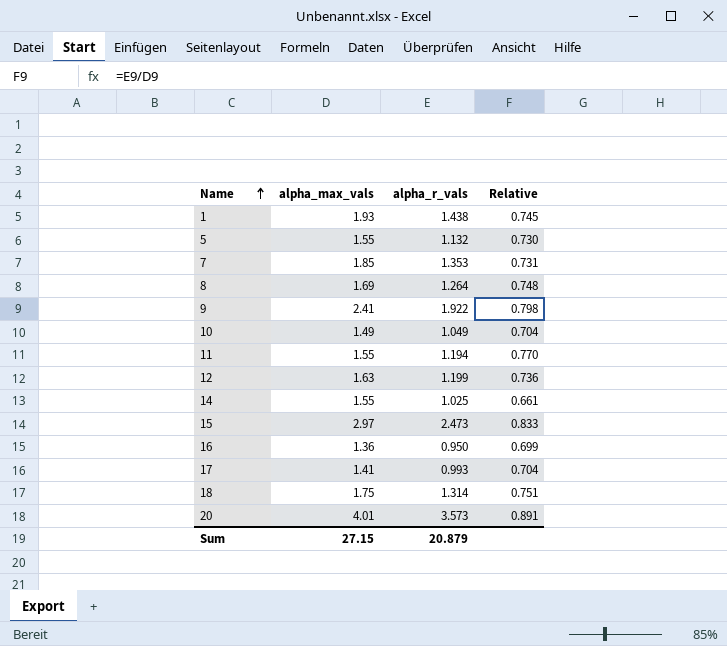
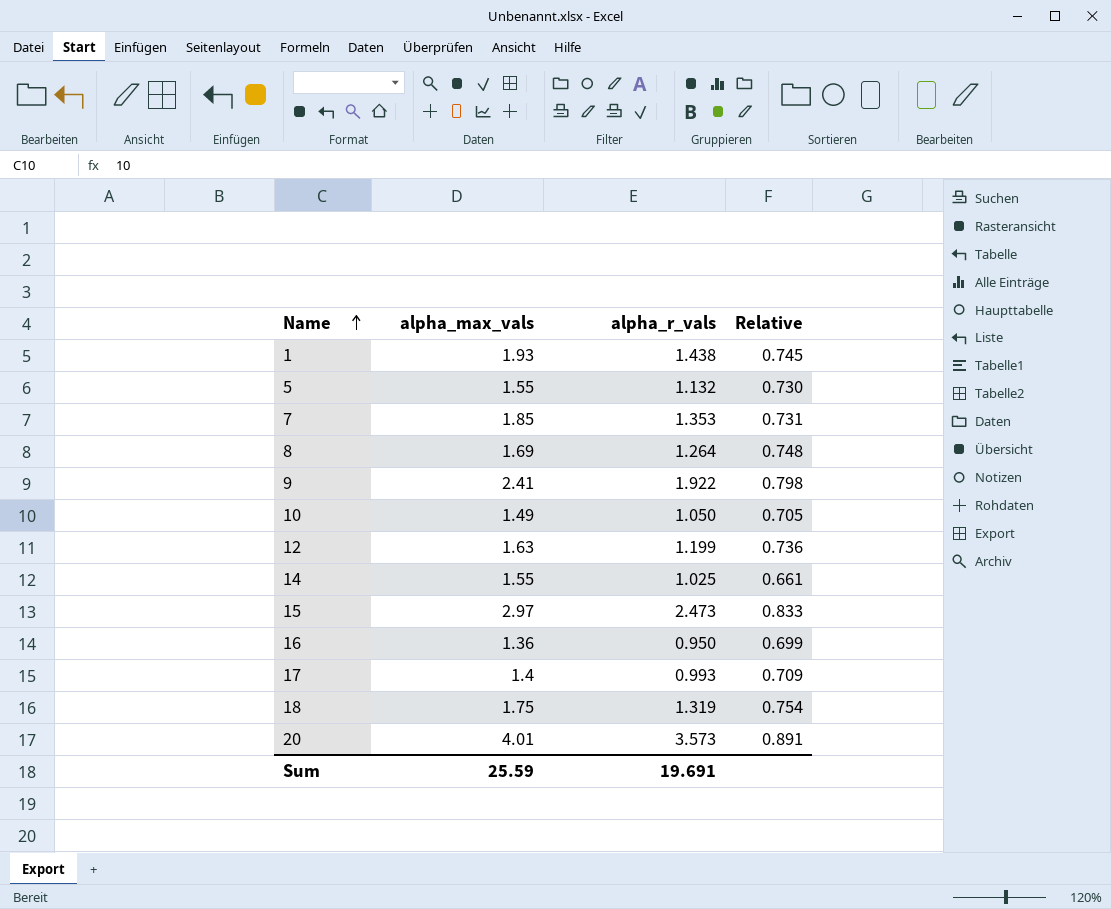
row 11: 1.55 | 1.194 | 0.770 -> none
10 | alpha_r_vals: 1.049 -> 1.050
10 | Relative: 0.704 -> 0.705
17 | alpha_max_vals: 1.41 -> 1.4
17 | Relative: 0.704 -> 0.709
18 | alpha_r_vals: 1.314 -> 1.319
18 | Relative: 0.751 -> 0.754
Sum | alpha_max_vals: 27.15 -> 25.59
Sum | alpha_r_vals: 20.879 -> 19.691

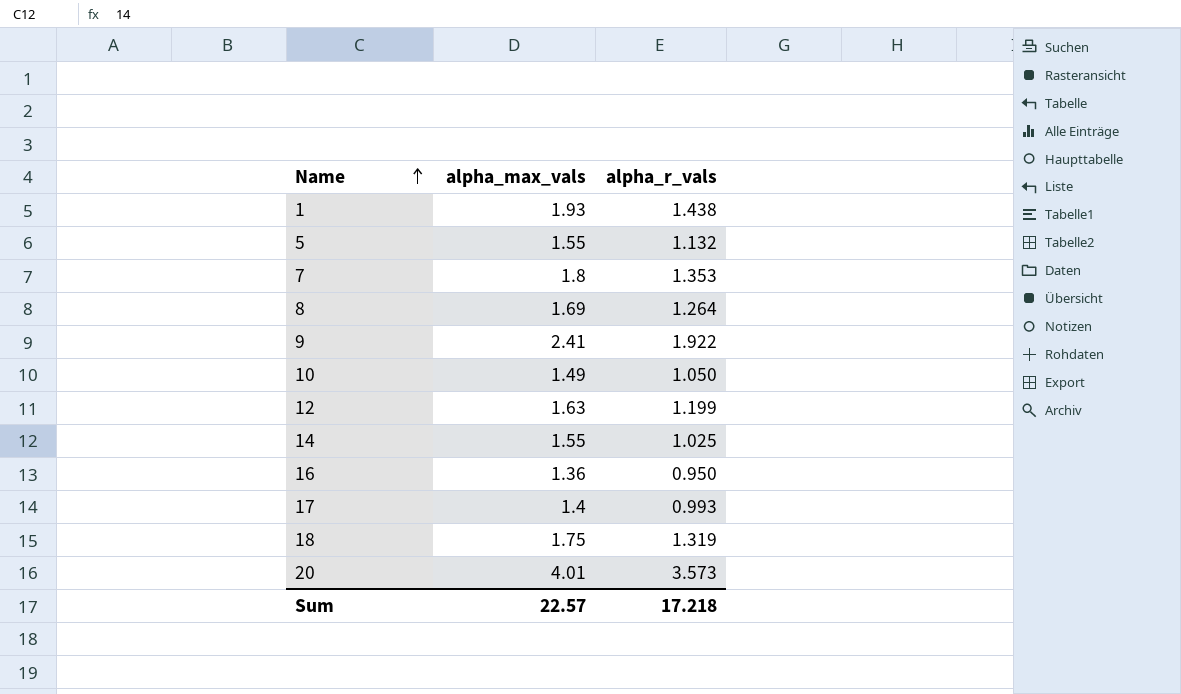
column Relative | formula: [alpha_r_vals] / [alpha_max_vals] -> none
row 15: 2.97 | 2.473 | 0.833 -> none
7 | alpha_max_vals: 1.85 -> 1.8
Sum | alpha_max_vals: 25.59 -> 22.57
Sum | alpha_r_vals: 19.691 -> 17.218

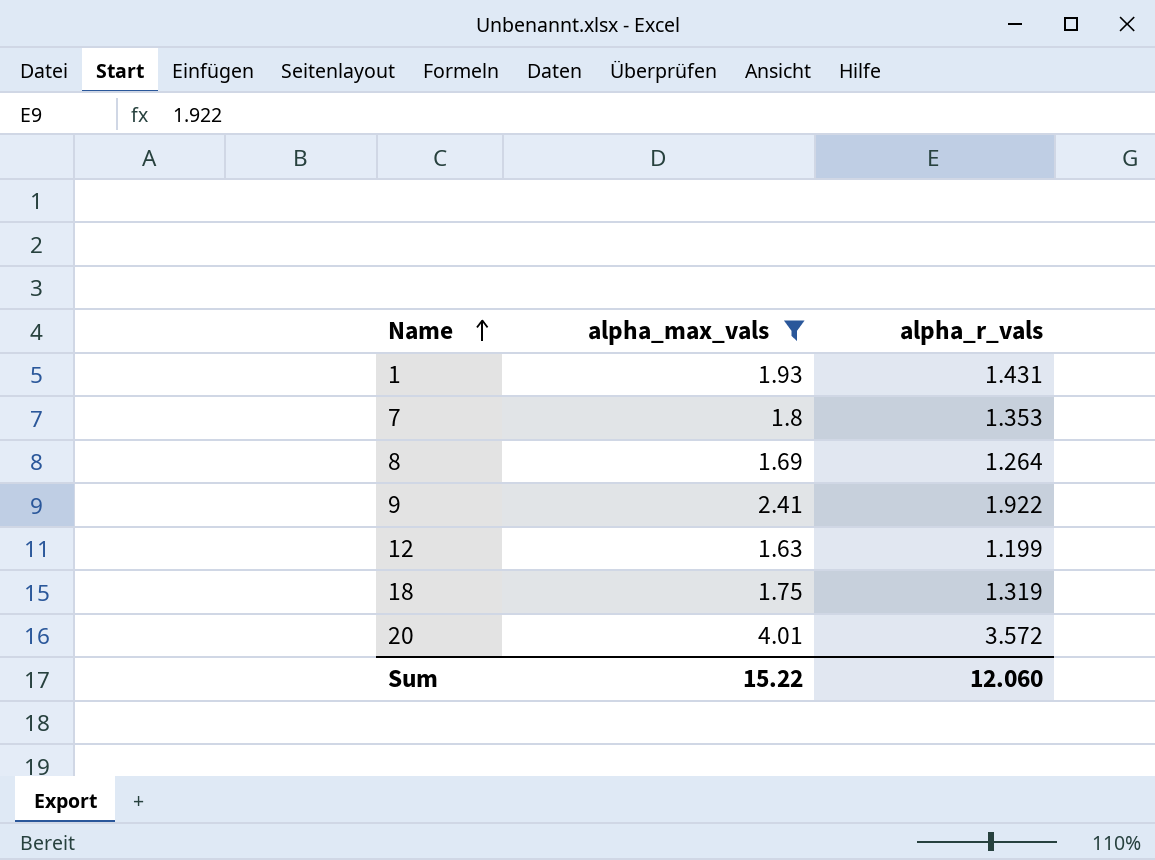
filter: none -> alpha_max_vals >= 1.63
1 | alpha_r_vals: 1.438 -> 1.431
20 | alpha_r_vals: 3.573 -> 3.572
Sum | alpha_max_vals: 22.57 -> 15.22
Sum | alpha_r_vals: 17.218 -> 12.060

